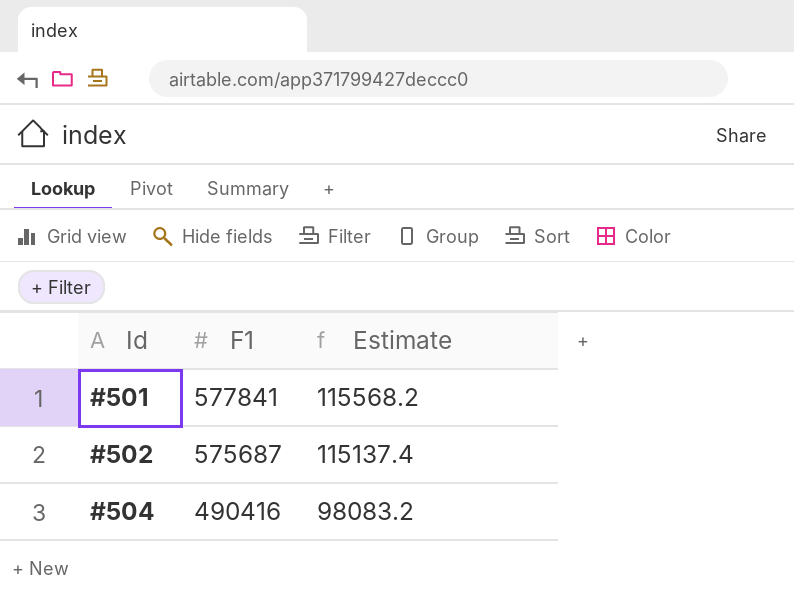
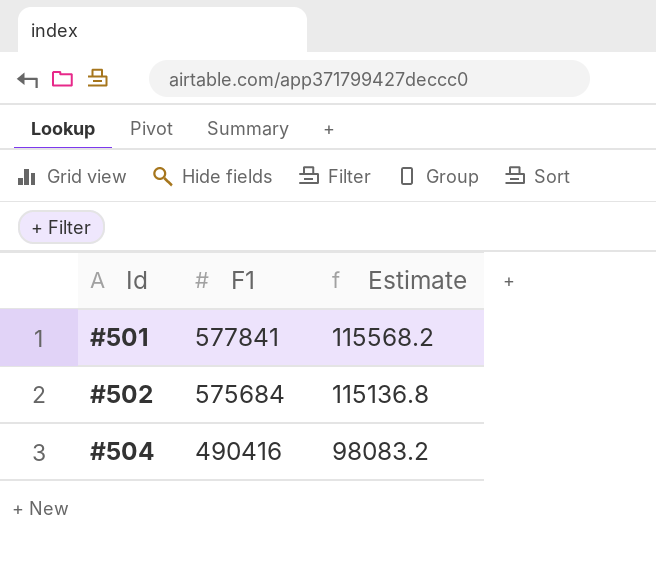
#502 | F1: 575687 -> 575684
#502 | Estimate: 115137.4 -> 115136.8

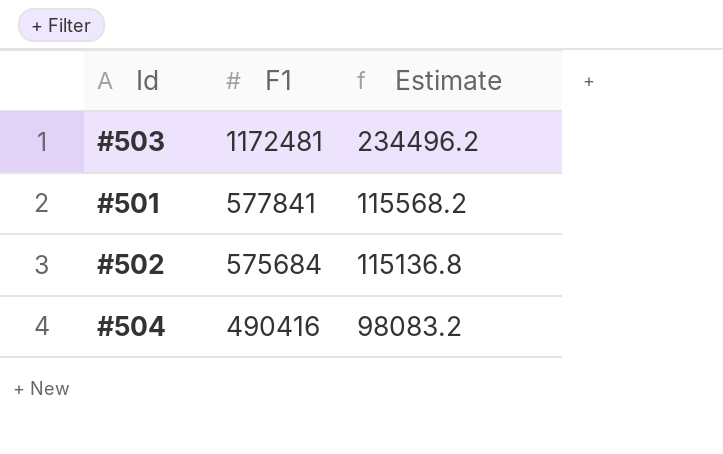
row #503: none -> 1172481 | 234496.2

